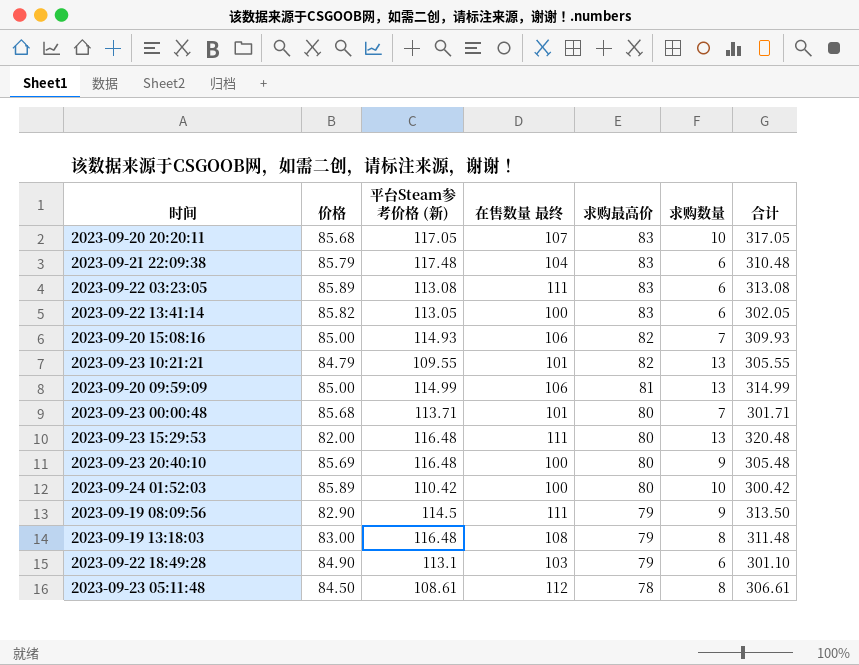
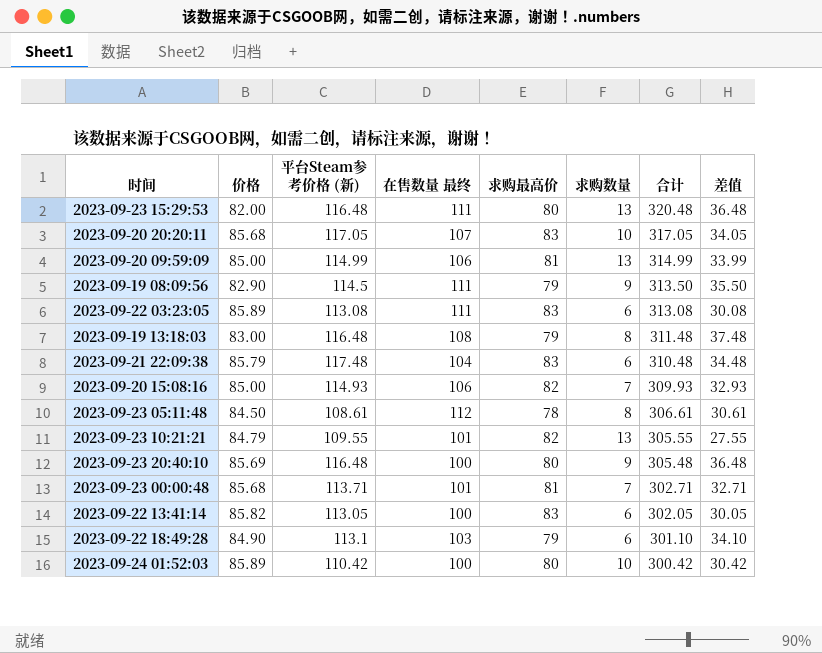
row order: 求购最高价 descending -> 合计 descending
column 差值 | formula: none -> [平台Steam参考价格 (新)] - [求购最高价]
2023-09-23 00:00:48 | 求购最高价: 80 -> 81
2023-09-23 00:00:48 | 合计: 301.71 -> 302.71

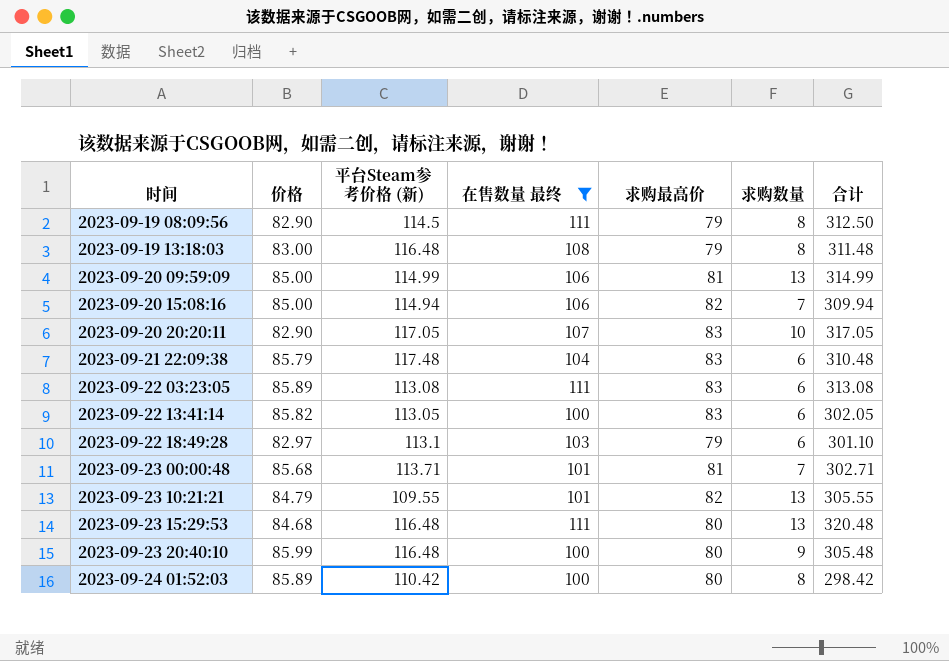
filter: none -> 在售数量 最终 != 112
row order: 合计 descending -> 时间 ascending
column 差值 | formula: [平台Steam参考价格 (新)] - [求购最高价] -> none
2023-09-19 08:09:56 | 求购数量: 9 -> 8
2023-09-19 08:09:56 | 合计: 313.50 -> 312.50
2023-09-20 15:08:16 | 平台Steam参考价格 (新): 114.93 -> 114.94
2023-09-20 15:08:16 | 合计: 309.93 -> 309.94
2023-09-20 20:20:11 | 价格: 85.68 -> 82.90
2023-09-22 18:49:28 | 价格: 84.90 -> 82.97
2023-09-23 15:29:53 | 价格: 82.00 -> 84.68
2023-09-23 20:40:10 | 价格: 85.69 -> 85.99
2023-09-24 01:52:03 | 求购数量: 10 -> 8
2023-09-24 01:52:03 | 合计: 300.42 -> 298.42

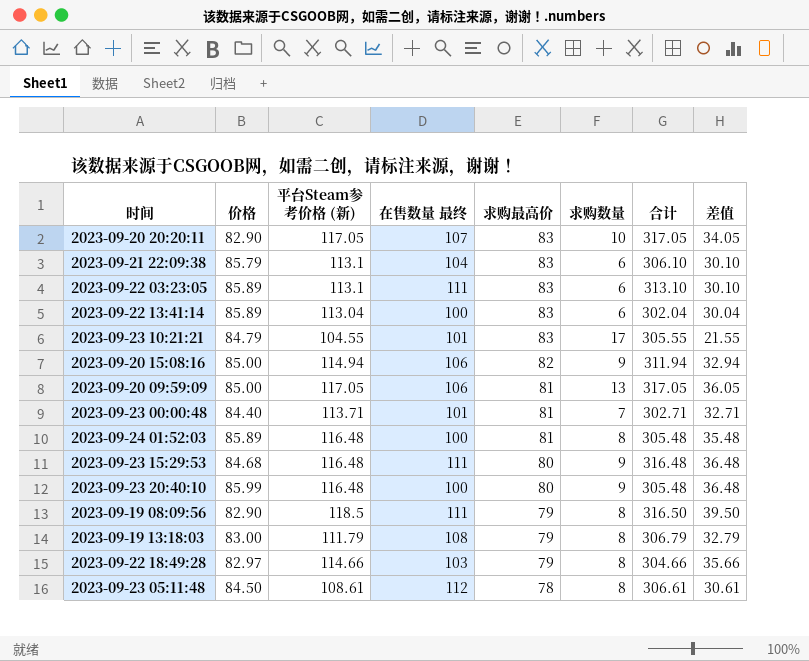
filter: 在售数量 最终 != 112 -> none
row order: 时间 ascending -> 求购最高价 descending
column 差值 | formula: none -> [平台Steam参考价格 (新)] - [求购最高价]
2023-09-21 22:09:38 | 平台Steam参考价格 (新): 117.48 -> 113.1
2023-09-21 22:09:38 | 合计: 310.48 -> 306.10
2023-09-22 03:23:05 | 平台Steam参考价格 (新): 113.08 -> 113.1
2023-09-22 03:23:05 | 合计: 313.08 -> 313.10
2023-09-22 13:41:14 | 价格: 85.82 -> 85.89
2023-09-22 13:41:14 | 平台Steam参考价格 (新): 113.05 -> 113.04
2023-09-22 13:41:14 | 合计: 302.05 -> 302.04
2023-09-23 10:21:21 | 平台Steam参考价格 (新): 109.55 -> 104.55
2023-09-23 10:21:21 | 求购最高价: 82 -> 83
2023-09-23 10:21:21 | 求购数量: 13 -> 17
2023-09-20 15:08:16 | 求购数量: 7 -> 9
2023-09-20 15:08:16 | 合计: 309.94 -> 311.94
2023-09-20 09:59:09 | 平台Steam参考价格 (新): 114.99 -> 117.05
2023-09-20 09:59:09 | 合计: 314.99 -> 317.05
2023-09-23 00:00:48 | 价格: 85.68 -> 84.40
2023-09-24 01:52:03 | 平台Steam参考价格 (新): 110.42 -> 116.48
2023-09-24 01:52:03 | 求购最高价: 80 -> 81
2023-09-24 01:52:03 | 合计: 298.42 -> 305.48
2023-09-23 15:29:53 | 求购数量: 13 -> 9
2023-09-23 15:29:53 | 合计: 320.48 -> 316.48
2023-09-19 08:09:56 | 平台Steam参考价格 (新): 114.5 -> 118.5
2023-09-19 08:09:56 | 合计: 312.50 -> 316.50
2023-09-19 13:18:03 | 平台Steam参考价格 (新): 116.48 -> 111.79
2023-09-19 13:18:03 | 合计: 311.48 -> 306.79
2023-09-22 18:49:28 | 平台Steam参考价格 (新): 113.1 -> 114.66
2023-09-22 18:49:28 | 求购数量: 6 -> 8
2023-09-22 18:49:28 | 合计: 301.10 -> 304.66

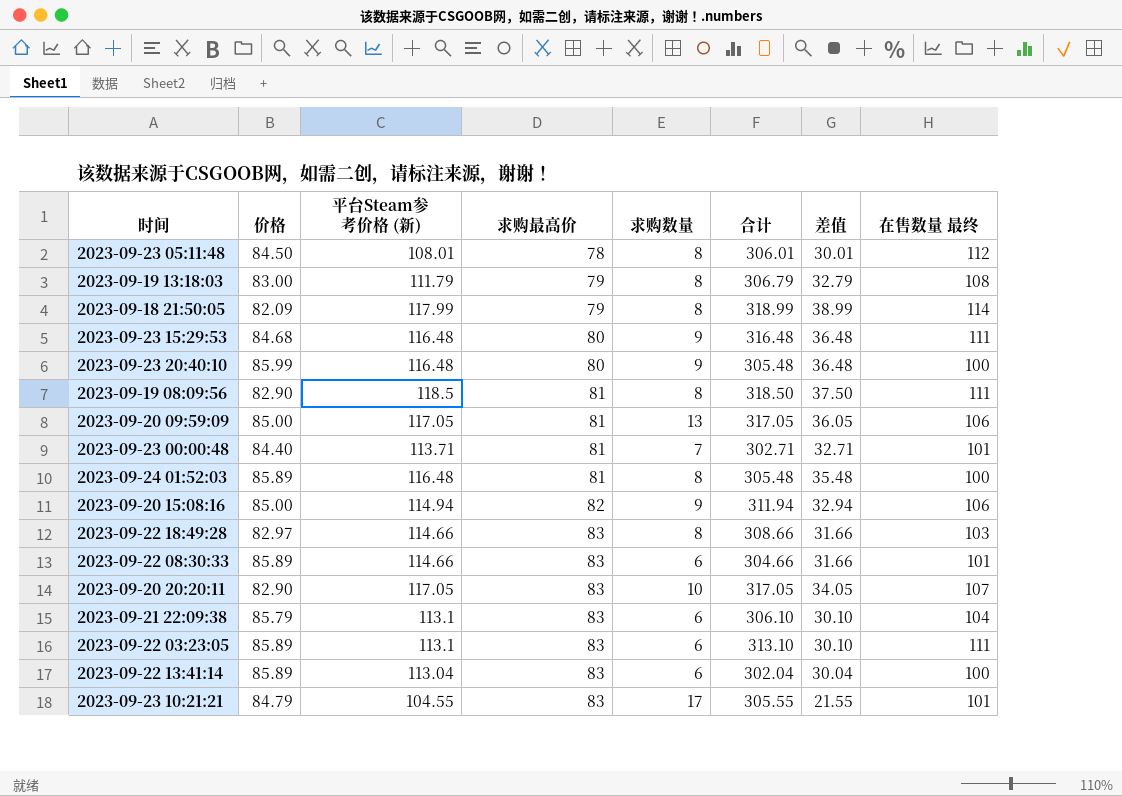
row order: 求购最高价 descending -> 求购最高价 ascending
column 在售数量 最终 | position: 4 -> 8
2023-09-23 05:11:48 | 平台Steam参考价格 (新): 108.61 -> 108.01
2023-09-23 05:11:48 | 合计: 306.61 -> 306.01
2023-09-23 05:11:48 | 差值: 30.61 -> 30.01
row 2023-09-18 21:50:05: none -> 82.09 | 117.99 | 79 | 8 | 318.99 | 38.99 | 114
2023-09-19 08:09:56 | 求购最高价: 79 -> 81
2023-09-19 08:09:56 | 合计: 316.50 -> 318.50
2023-09-19 08:09:56 | 差值: 39.50 -> 37.50
2023-09-22 18:49:28 | 求购最高价: 79 -> 83
2023-09-22 18:49:28 | 合计: 304.66 -> 308.66
2023-09-22 18:49:28 | 差值: 35.66 -> 31.66
row 2023-09-22 08:30:33: none -> 85.89 | 114.66 | 83 | 6 | 304.66 | 31.66 | 101

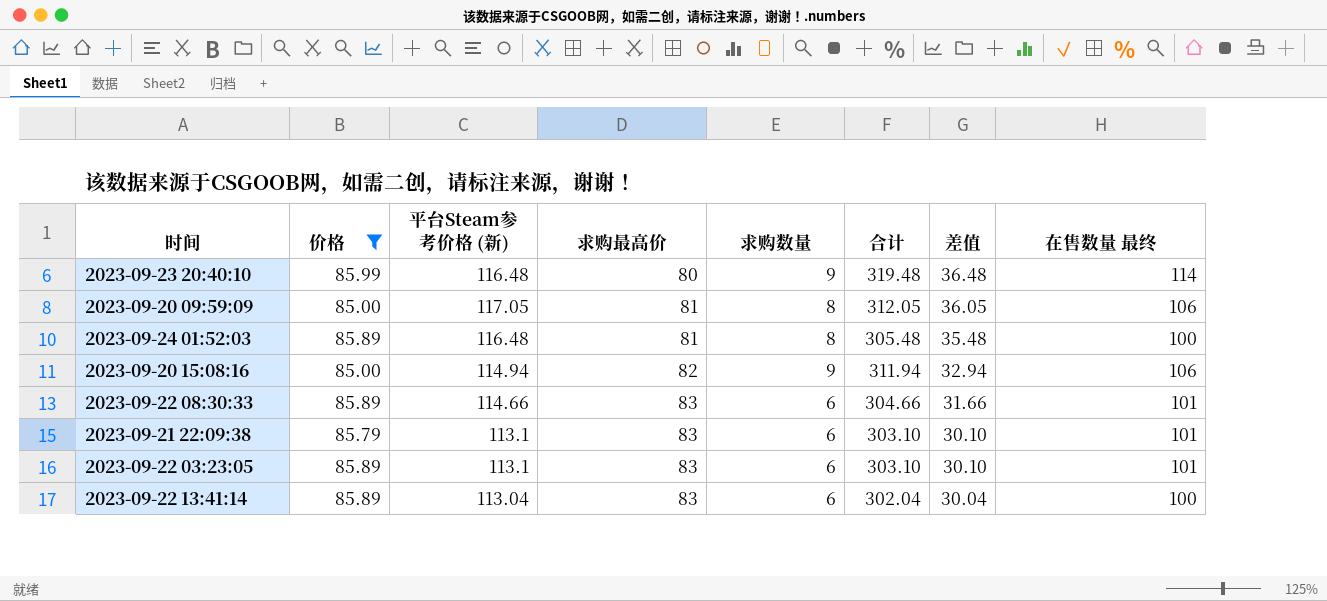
filter: none -> 价格 >= 85.00
2023-09-23 20:40:10 | 合计: 305.48 -> 319.48
2023-09-23 20:40:10 | 在售数量 最终: 100 -> 114
2023-09-20 09:59:09 | 求购数量: 13 -> 8
2023-09-20 09:59:09 | 合计: 317.05 -> 312.05
2023-09-21 22:09:38 | 合计: 306.10 -> 303.10
2023-09-21 22:09:38 | 在售数量 最终: 104 -> 101
2023-09-22 03:23:05 | 合计: 313.10 -> 303.10
2023-09-22 03:23:05 | 在售数量 最终: 111 -> 101

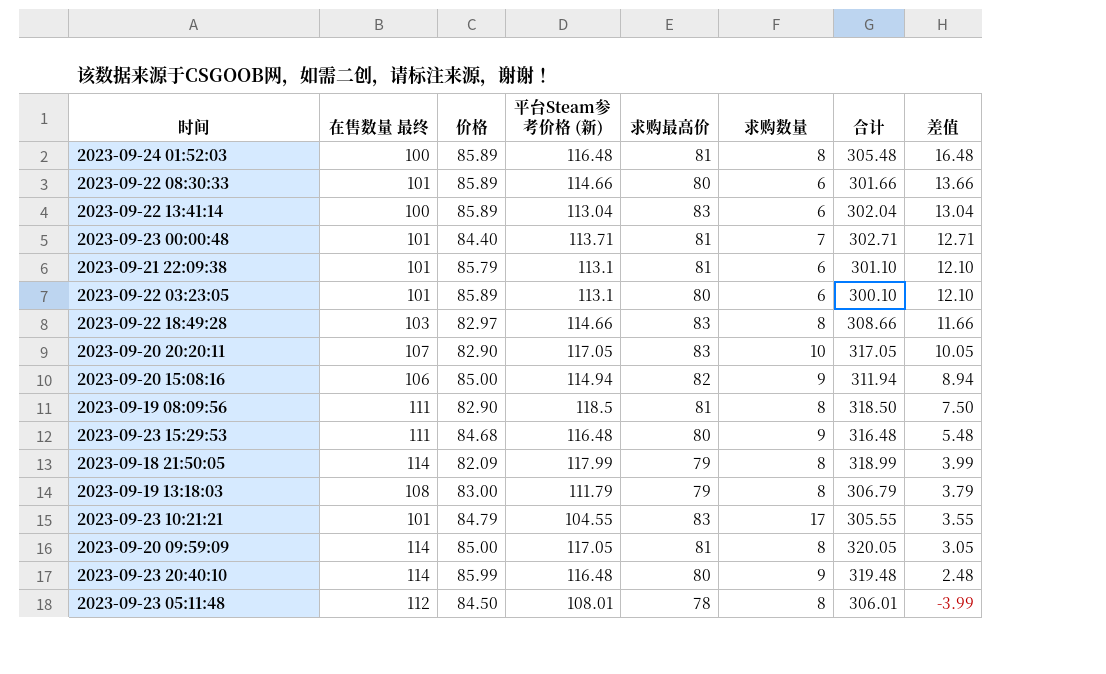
filter: 价格 >= 85.00 -> none
row order: 求购最高价 ascending -> 差值 descending
column 在售数量 最终 | position: 8 -> 2
column 差值 | formula: [平台Steam参考价格 (新)] - [求购最高价] -> [平台Steam参考价格 (新)] - [在售数量 最终]
2023-09-22 08:30:33 | 求购最高价: 83 -> 80
2023-09-22 08:30:33 | 合计: 304.66 -> 301.66
2023-09-21 22:09:38 | 求购最高价: 83 -> 81
2023-09-21 22:09:38 | 合计: 303.10 -> 301.10
2023-09-22 03:23:05 | 求购最高价: 83 -> 80
2023-09-22 03:23:05 | 合计: 303.10 -> 300.10
2023-09-20 09:59:09 | 在售数量 最终: 106 -> 114
2023-09-20 09:59:09 | 合计: 312.05 -> 320.05

